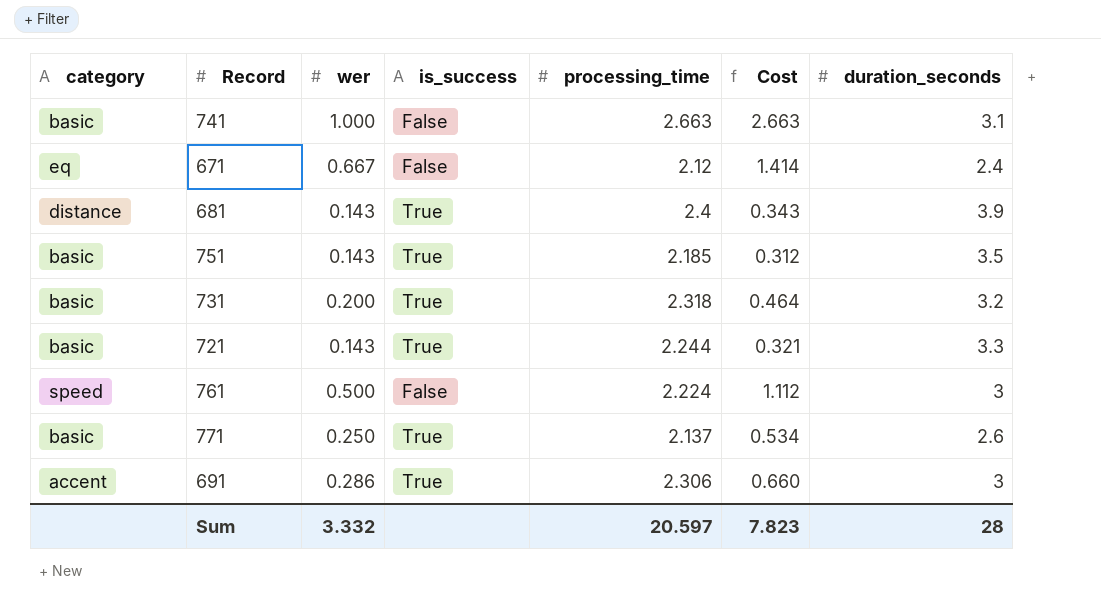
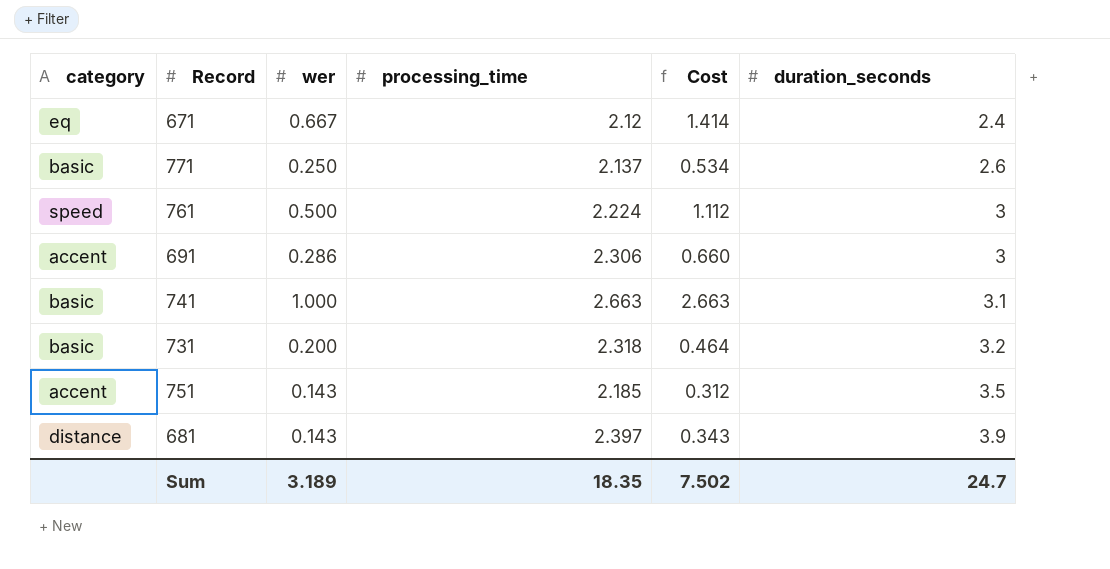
row order: none -> duration_seconds ascending
column is_success | position: 4 -> none
row 721: basic | 0.143 | True | 2.244 | 0.321 | 3.3 -> none
751 | category: basic -> accent
681 | processing_time: 2.4 -> 2.397
Sum | wer: 3.332 -> 3.189
Sum | processing_time: 20.597 -> 18.35
Sum | Cost: 7.823 -> 7.502
Sum | duration_seconds: 28 -> 24.7

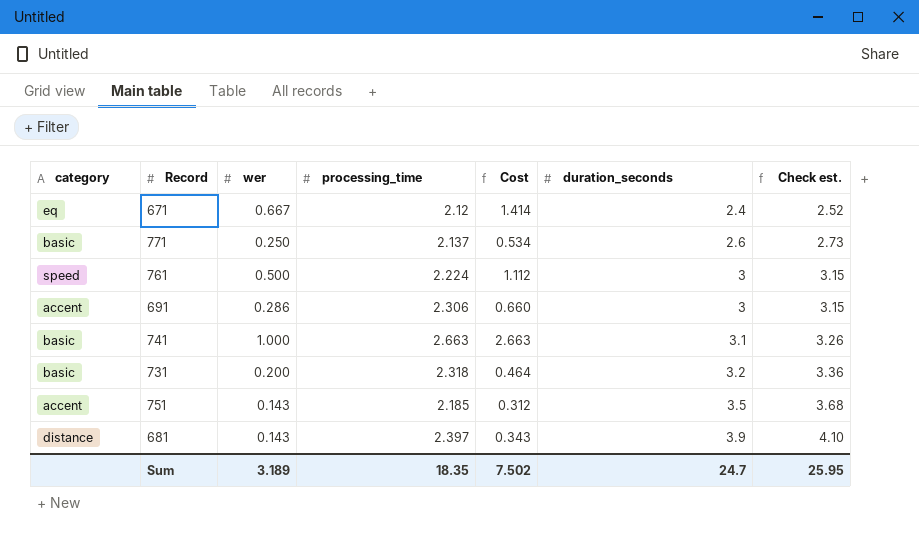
column Check est. | formula: none -> [duration_seconds] * 1.05

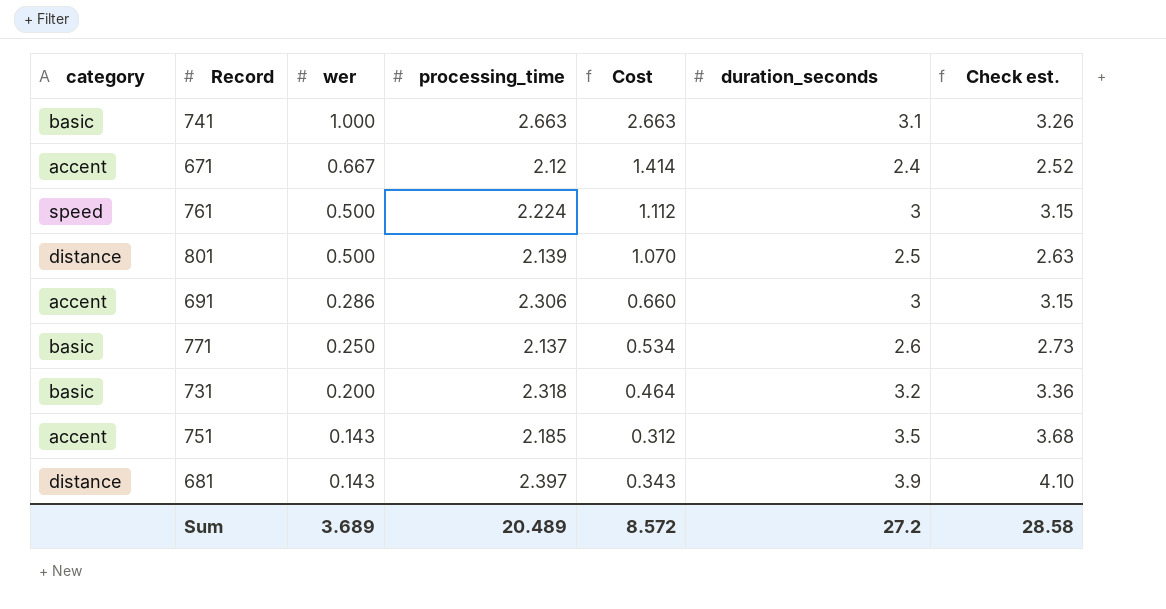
row order: duration_seconds ascending -> wer descending
671 | category: eq -> accent
row 801: none -> distance | 0.500 | 2.139 | 1.070 | 2.5 | 2.63
Sum | wer: 3.189 -> 3.689
Sum | processing_time: 18.35 -> 20.489
Sum | Cost: 7.502 -> 8.572
Sum | duration_seconds: 24.7 -> 27.2
Sum | Check est.: 25.95 -> 28.58

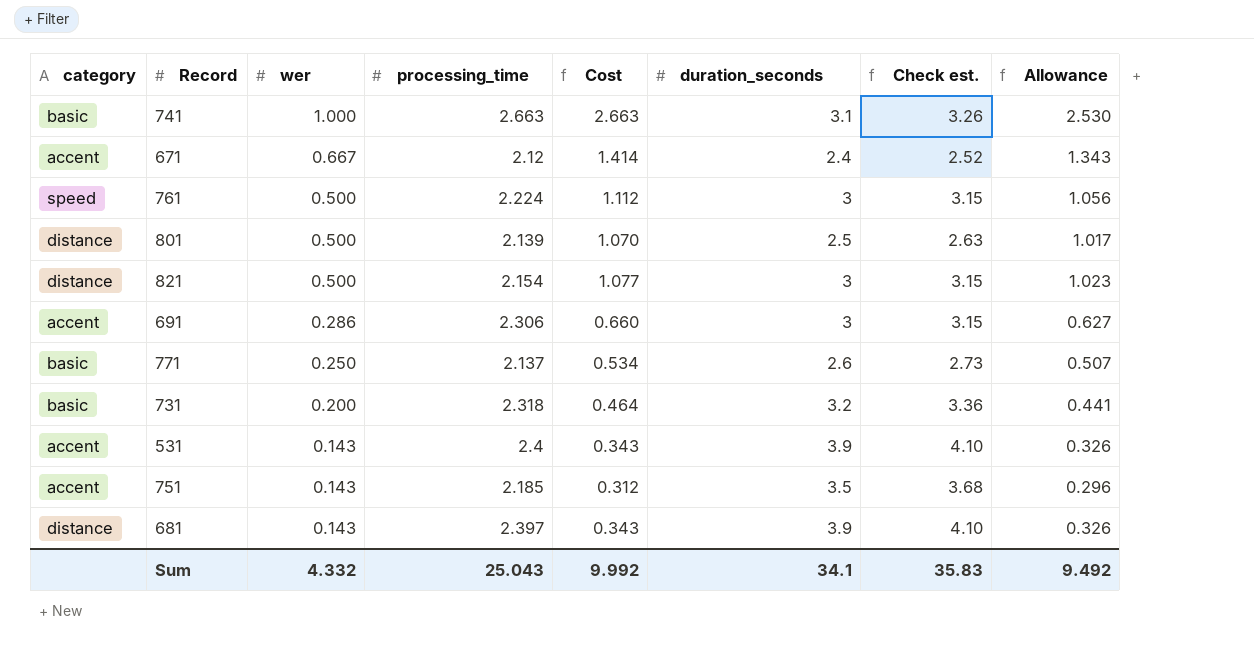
column Allowance | formula: none -> [Cost] * 0.95
row 821: none -> distance | 0.500 | 2.154 | 1.077 | 3 | 3.15 | 1.023
row 531: none -> accent | 0.143 | 2.4 | 0.343 | 3.9 | 4.10 | 0.326
Sum | wer: 3.689 -> 4.332
Sum | processing_time: 20.489 -> 25.043
Sum | Cost: 8.572 -> 9.992
Sum | duration_seconds: 27.2 -> 34.1
Sum | Check est.: 28.58 -> 35.83

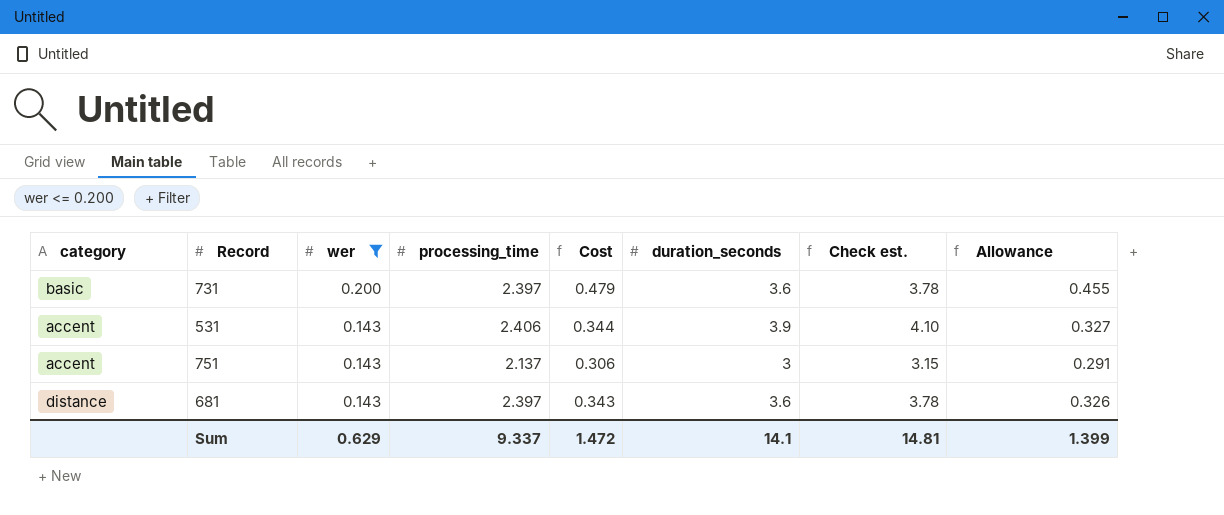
filter: none -> wer <= 0.200
731 | processing_time: 2.318 -> 2.397
731 | Cost: 0.464 -> 0.479
731 | duration_seconds: 3.2 -> 3.6
731 | Check est.: 3.36 -> 3.78
731 | Allowance: 0.441 -> 0.455
531 | processing_time: 2.4 -> 2.406
531 | Cost: 0.343 -> 0.344
531 | Allowance: 0.326 -> 0.327
751 | processing_time: 2.185 -> 2.137
751 | Cost: 0.312 -> 0.306
751 | duration_seconds: 3.5 -> 3
751 | Check est.: 3.68 -> 3.15
751 | Allowance: 0.296 -> 0.291
681 | duration_seconds: 3.9 -> 3.6
681 | Check est.: 4.10 -> 3.78
Sum | wer: 4.332 -> 0.629
Sum | processing_time: 25.043 -> 9.337
Sum | Cost: 9.992 -> 1.472
Sum | duration_seconds: 34.1 -> 14.1
Sum | Check est.: 35.83 -> 14.81
Sum | Allowance: 9.492 -> 1.399

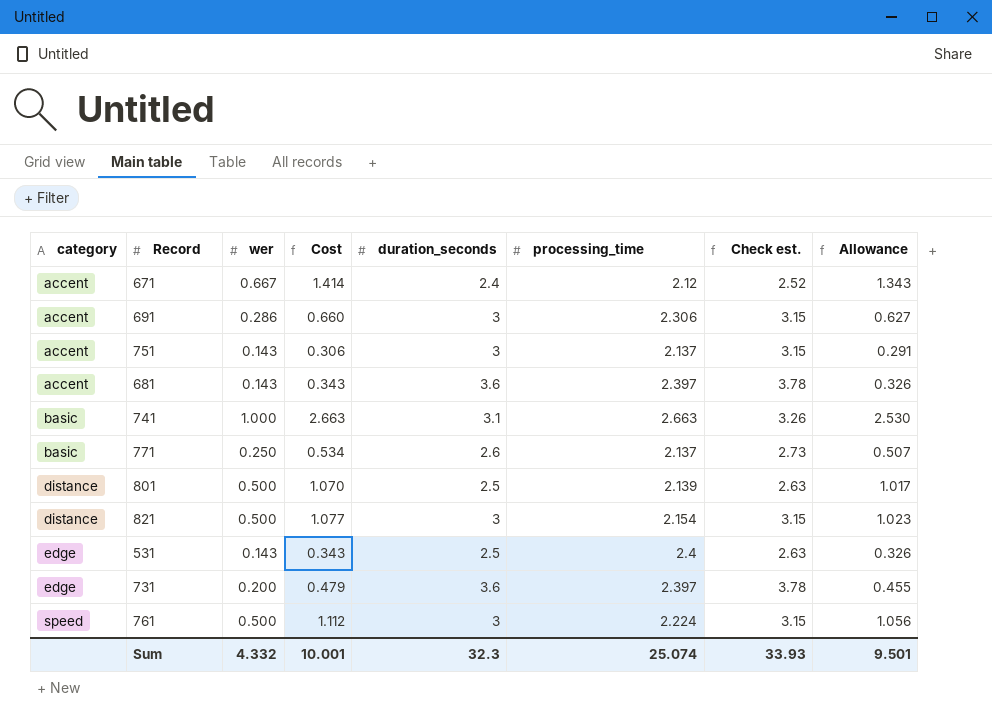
filter: wer <= 0.200 -> none
row order: wer descending -> category ascending
column processing_time | position: 4 -> 6
681 | category: distance -> accent
531 | category: accent -> edge
531 | Cost: 0.344 -> 0.343
531 | duration_seconds: 3.9 -> 2.5
531 | processing_time: 2.406 -> 2.4
531 | Check est.: 4.10 -> 2.63
531 | Allowance: 0.327 -> 0.326
731 | category: basic -> edge
Sum | wer: 0.629 -> 4.332
Sum | Cost: 1.472 -> 10.001
Sum | duration_seconds: 14.1 -> 32.3
Sum | processing_time: 9.337 -> 25.074
Sum | Check est.: 14.81 -> 33.93
Sum | Allowance: 1.399 -> 9.501

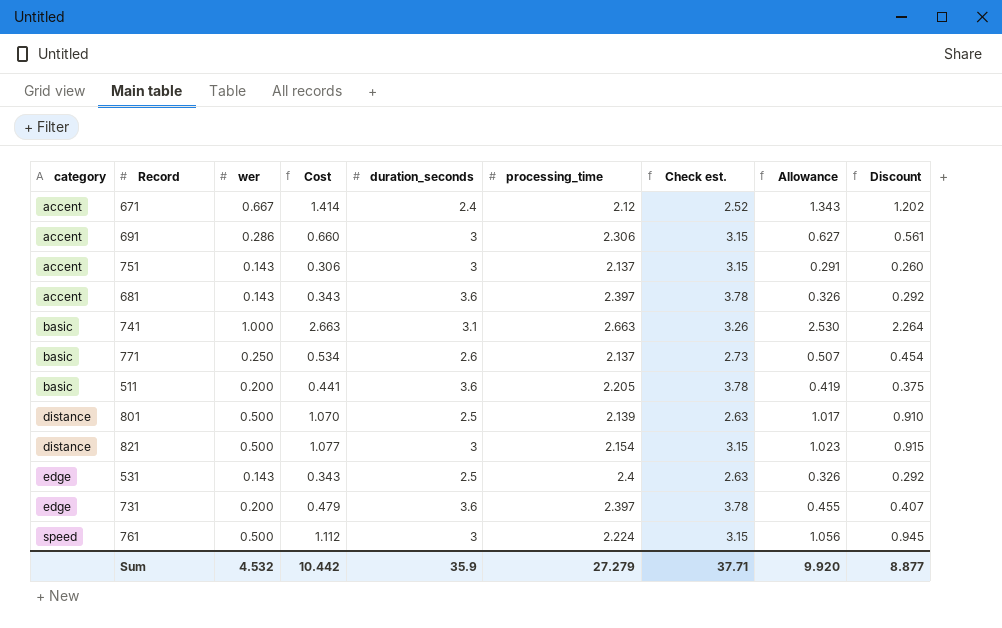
column Discount | formula: none -> [Cost] * 0.85
row 511: none -> basic | 0.200 | 0.441 | 3.6 | 2.205 | 3.78 | 0.419 | 0.375
Sum | wer: 4.332 -> 4.532
Sum | Cost: 10.001 -> 10.442
Sum | duration_seconds: 32.3 -> 35.9
Sum | processing_time: 25.074 -> 27.279
Sum | Check est.: 33.93 -> 37.71
Sum | Allowance: 9.501 -> 9.920

